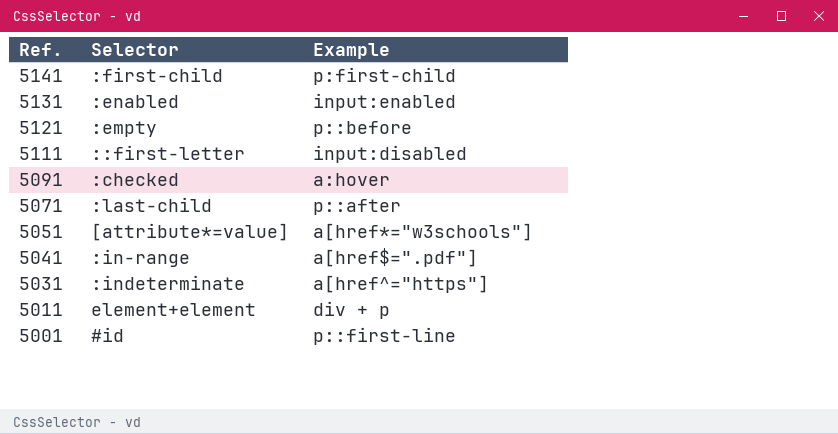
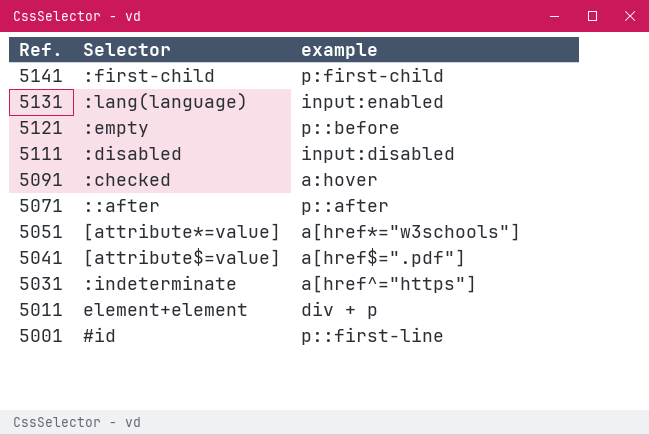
column name: Example -> example
5131 | Selector: :enabled -> :lang(language)
5111 | Selector: ::first-letter -> :disabled
5071 | Selector: :last-child -> ::after
5041 | Selector: :in-range -> [attribute$=value]

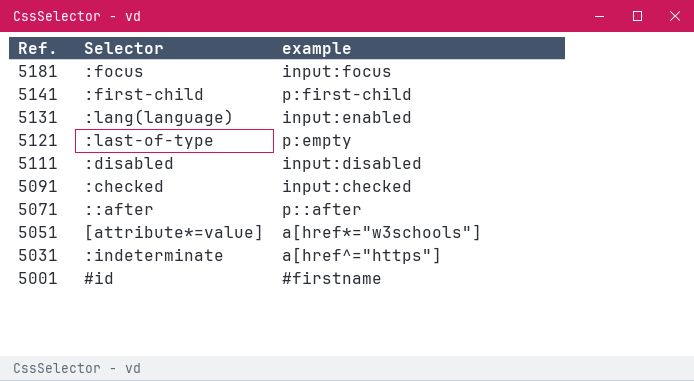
row 5041: [attribute$=value] | a[href$=".pdf"] -> none
row 5011: element+element | div + p -> none
row 5181: none -> :focus | input:focus
5121 | Selector: :empty -> :last-of-type
5121 | example: p::before -> p:empty
5091 | example: a:hover -> input:checked
5001 | example: p::first-line -> #firstname

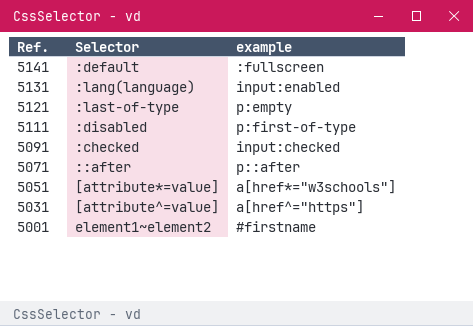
row 5181: :focus | input:focus -> none
5141 | Selector: :first-child -> :default
5141 | example: p:first-child -> :fullscreen
5111 | example: input:disabled -> p:first-of-type
5031 | Selector: :indeterminate -> [attribute^=value]
5001 | Selector: #id -> element1~element2

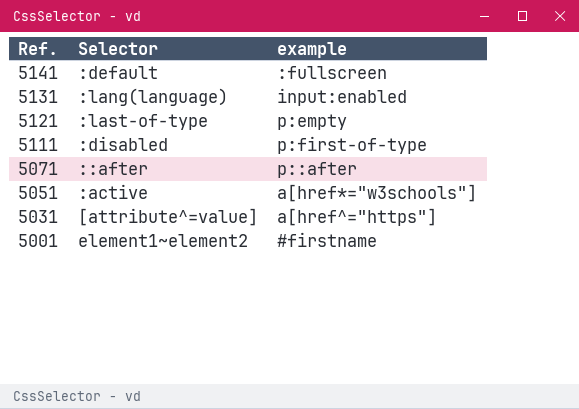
row 5091: :checked | input:checked -> none
5051 | Selector: [attribute*=value] -> :active

